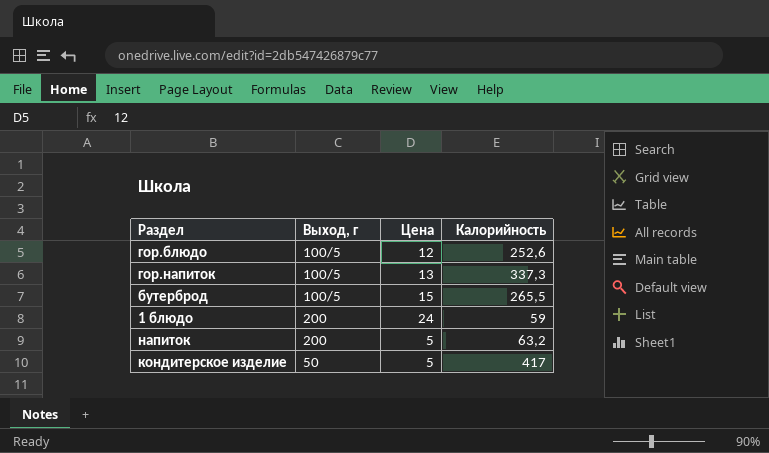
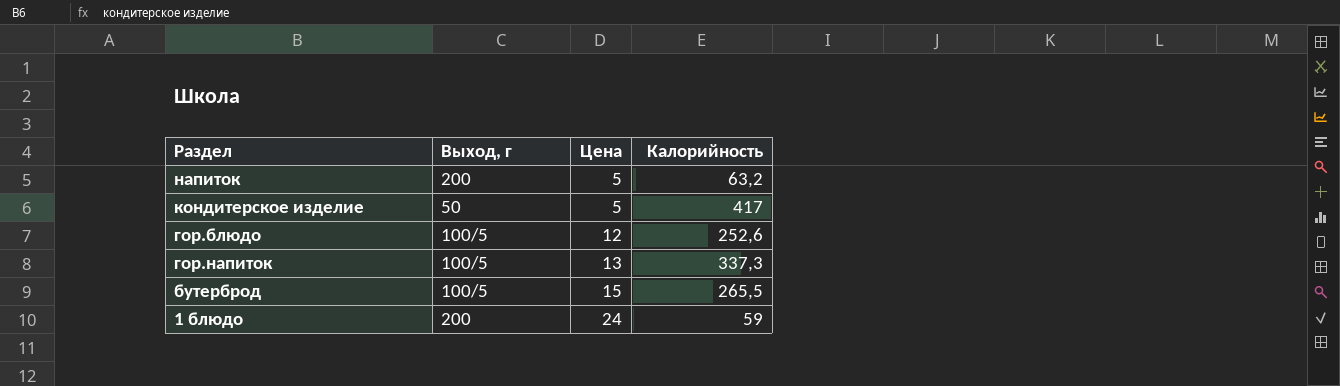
row order: none -> Цена ascending

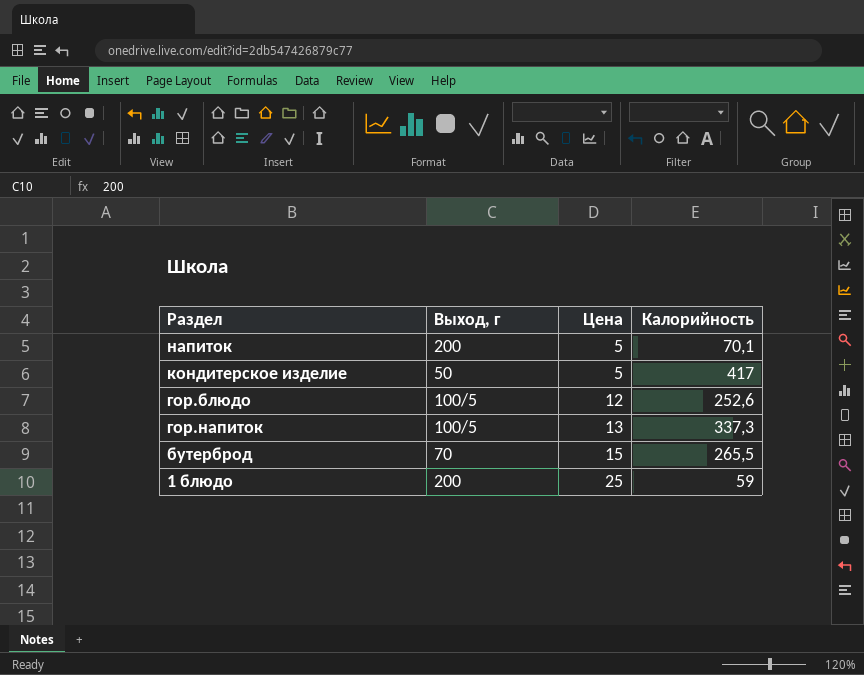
напиток | Калорийность: 63,2 -> 70,1
бутерброд | Выход, г: 100/5 -> 70
1 блюдо | Цена: 24 -> 25

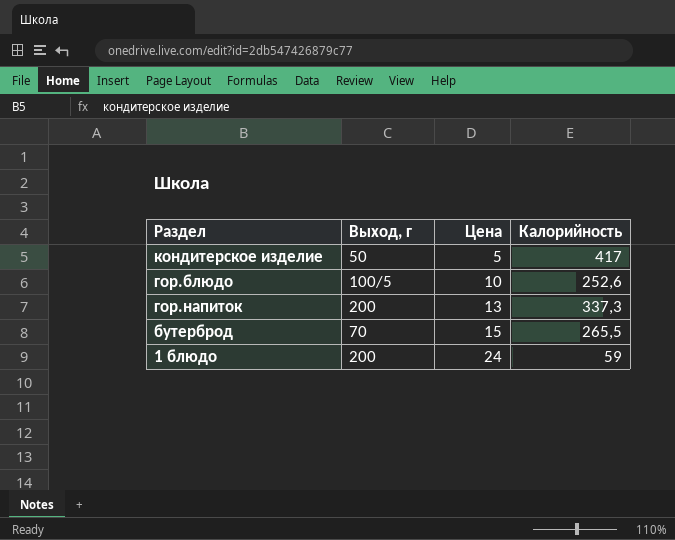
row напиток: 200 | 5 | 70,1 -> none
гор.блюдо | Цена: 12 -> 10
гор.напиток | Выход, г: 100/5 -> 200
1 блюдо | Цена: 25 -> 24

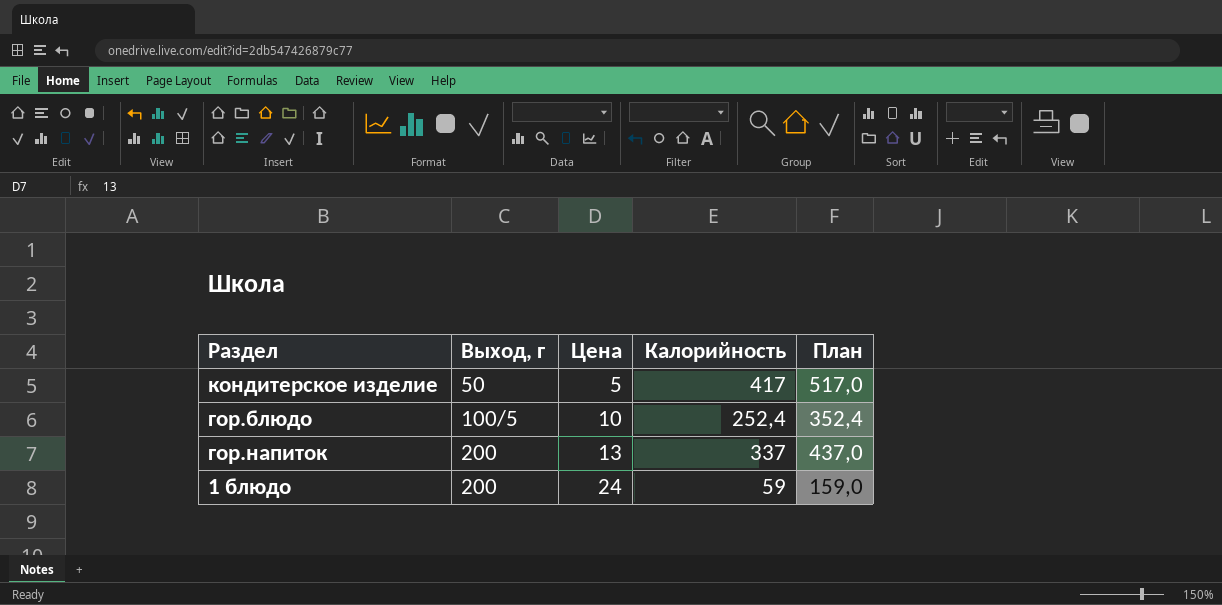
column План | formula: none -> [Калорийность] + 100
row бутерброд: 70 | 15 | 265,5 -> none
гор.блюдо | Калорийность: 252,6 -> 252,4
гор.напиток | Калорийность: 337,3 -> 337

